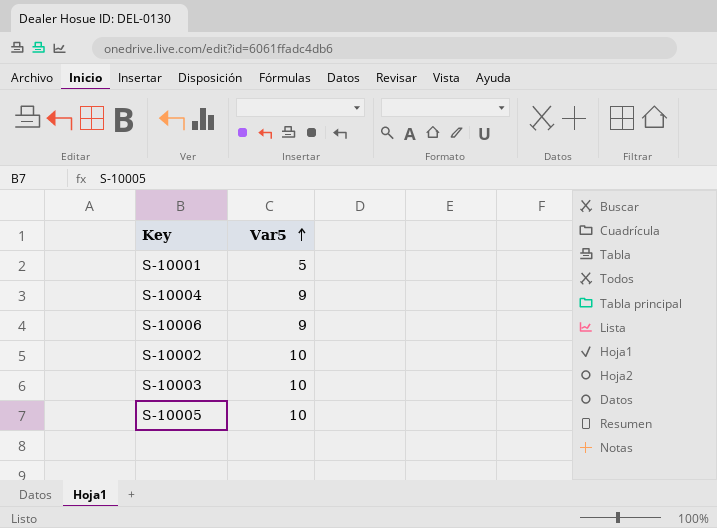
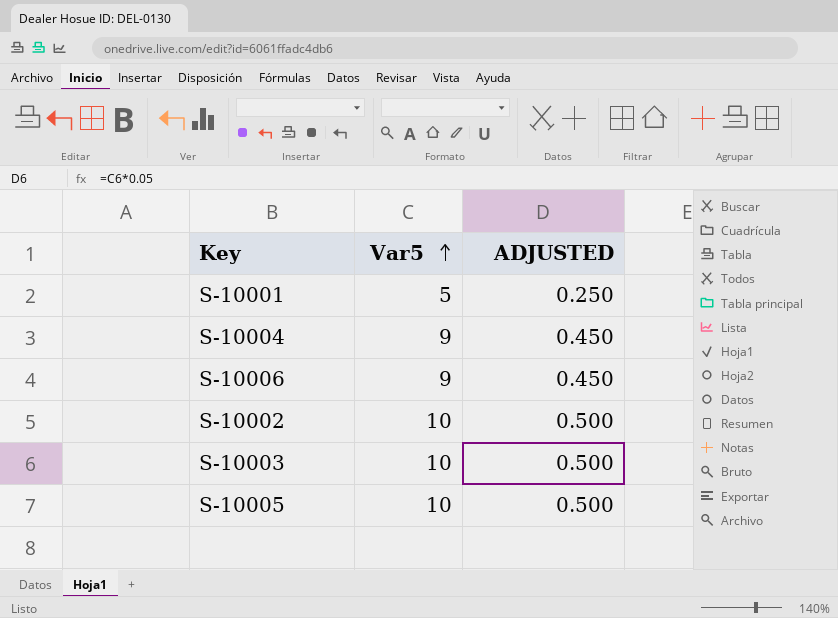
column ADJUSTED | formula: none -> [Var5] * 0.05

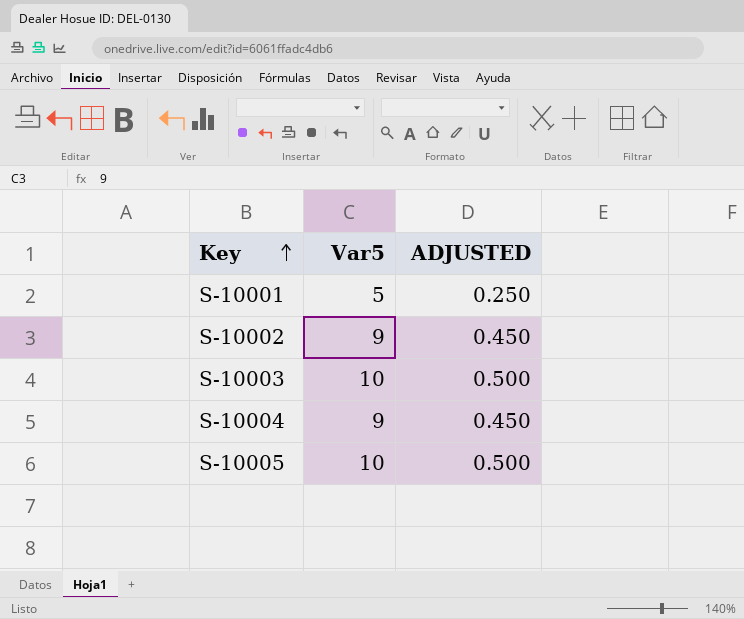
row order: Var5 ascending -> Key ascending
row S-10006: 9 | 0.450 -> none
S-10002 | Var5: 10 -> 9
S-10002 | ADJUSTED: 0.500 -> 0.450

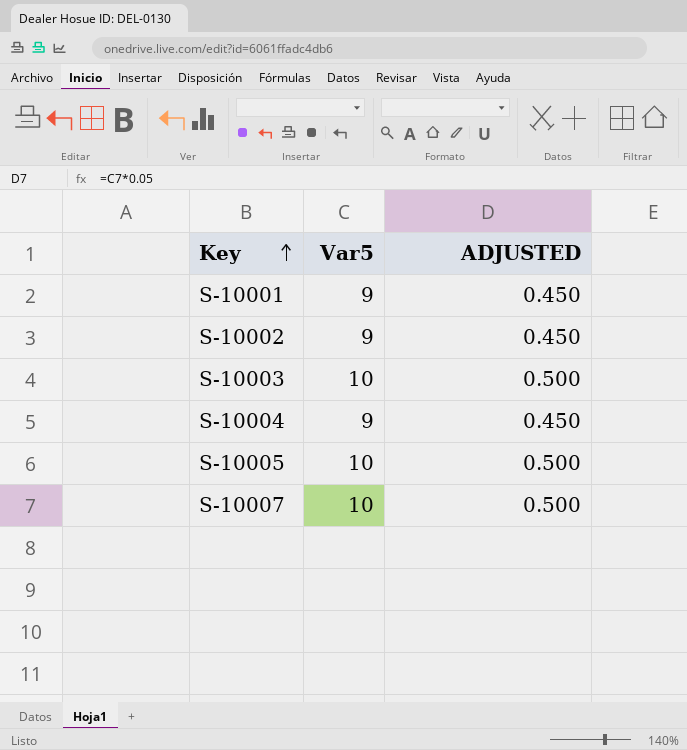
S-10001 | Var5: 5 -> 9
S-10001 | ADJUSTED: 0.250 -> 0.450
row S-10007: none -> 10 | 0.500

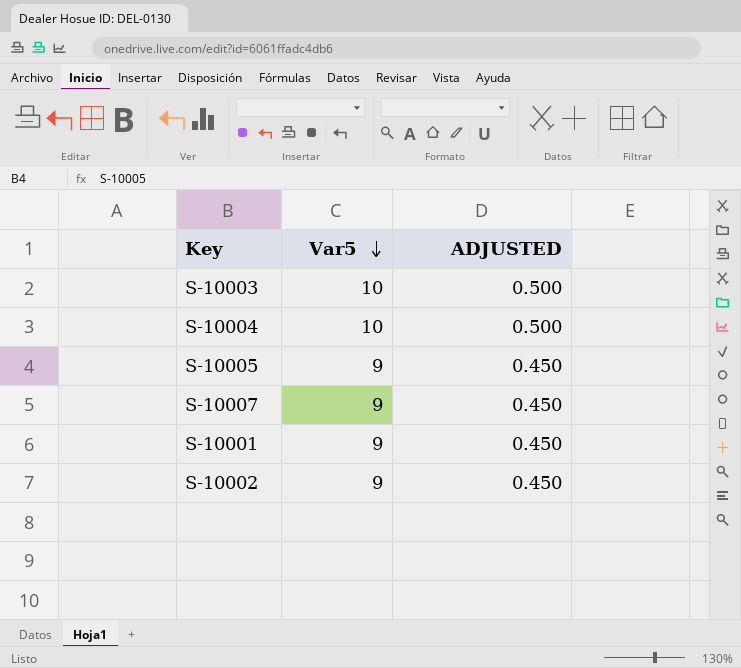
row order: Key ascending -> Var5 descending
S-10004 | Var5: 9 -> 10
S-10004 | ADJUSTED: 0.450 -> 0.500
S-10005 | Var5: 10 -> 9
S-10005 | ADJUSTED: 0.500 -> 0.450
S-10007 | Var5: 10 -> 9
S-10007 | ADJUSTED: 0.500 -> 0.450

